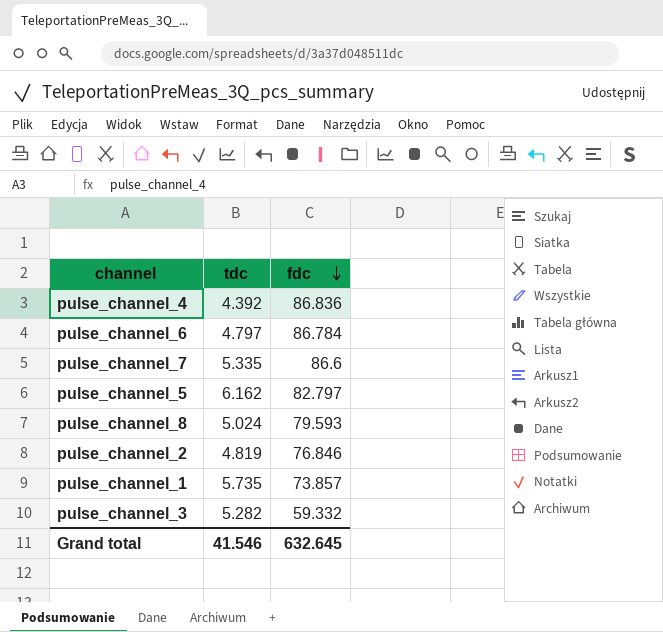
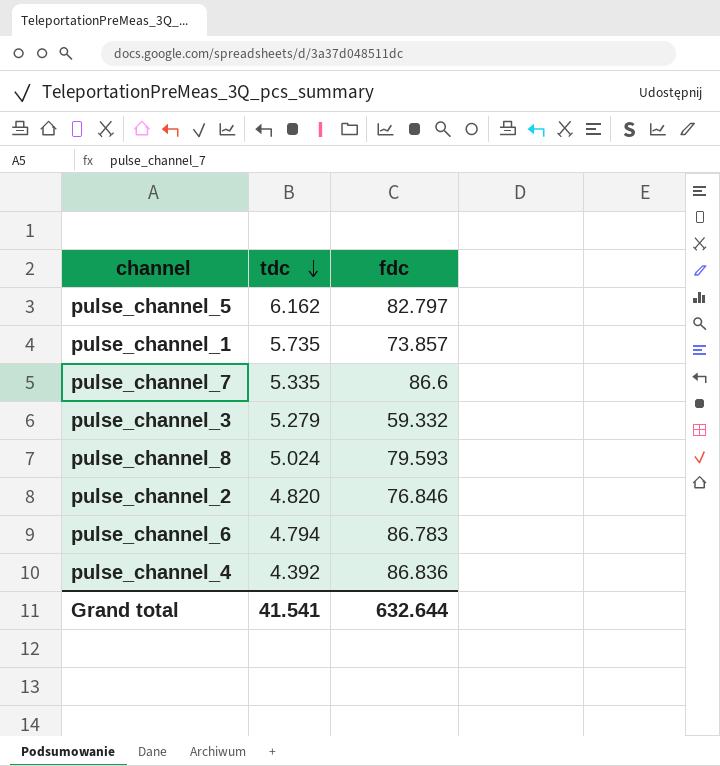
row order: fdc descending -> tdc descending
pulse_channel_3 | tdc: 5.282 -> 5.279
pulse_channel_2 | tdc: 4.819 -> 4.820
pulse_channel_6 | tdc: 4.797 -> 4.794
pulse_channel_6 | fdc: 86.784 -> 86.783
Grand total | tdc: 41.546 -> 41.541
Grand total | fdc: 632.645 -> 632.644

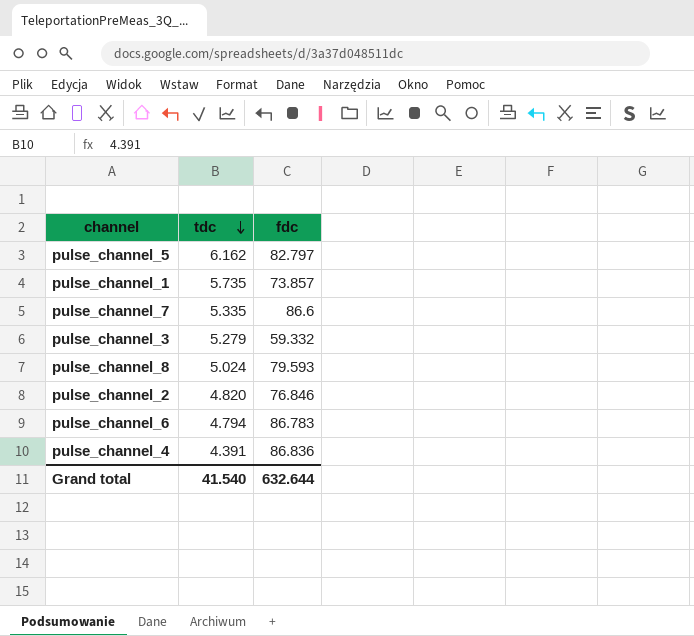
pulse_channel_4 | tdc: 4.392 -> 4.391
Grand total | tdc: 41.541 -> 41.540

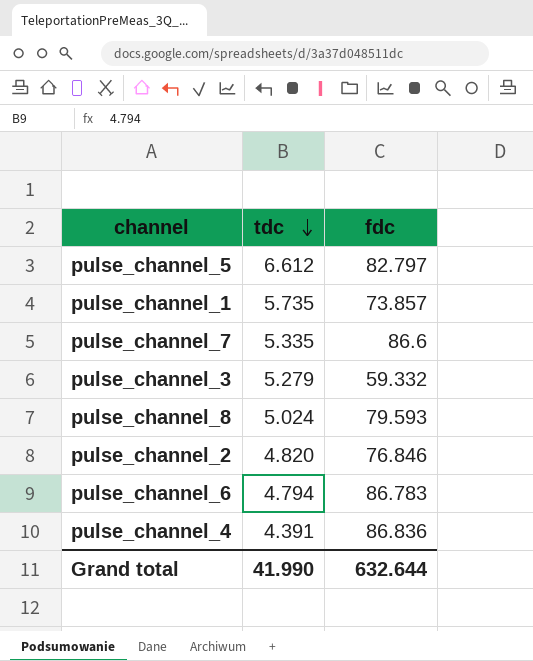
pulse_channel_5 | tdc: 6.162 -> 6.612
Grand total | tdc: 41.540 -> 41.990

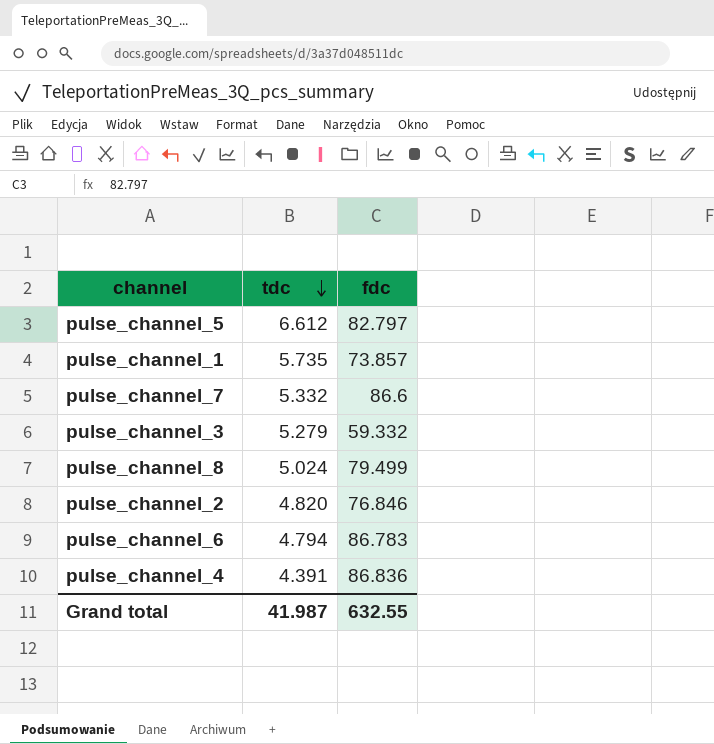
pulse_channel_7 | tdc: 5.335 -> 5.332
pulse_channel_8 | fdc: 79.593 -> 79.499
Grand total | tdc: 41.990 -> 41.987
Grand total | fdc: 632.644 -> 632.55

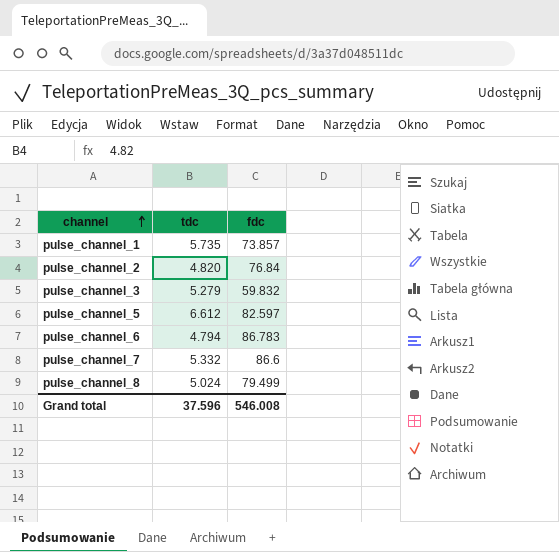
row order: tdc descending -> channel ascending
row pulse_channel_4: 4.391 | 86.836 -> none
pulse_channel_2 | fdc: 76.846 -> 76.84
pulse_channel_3 | fdc: 59.332 -> 59.832
pulse_channel_5 | fdc: 82.797 -> 82.597
Grand total | tdc: 41.987 -> 37.596
Grand total | fdc: 632.55 -> 546.008

